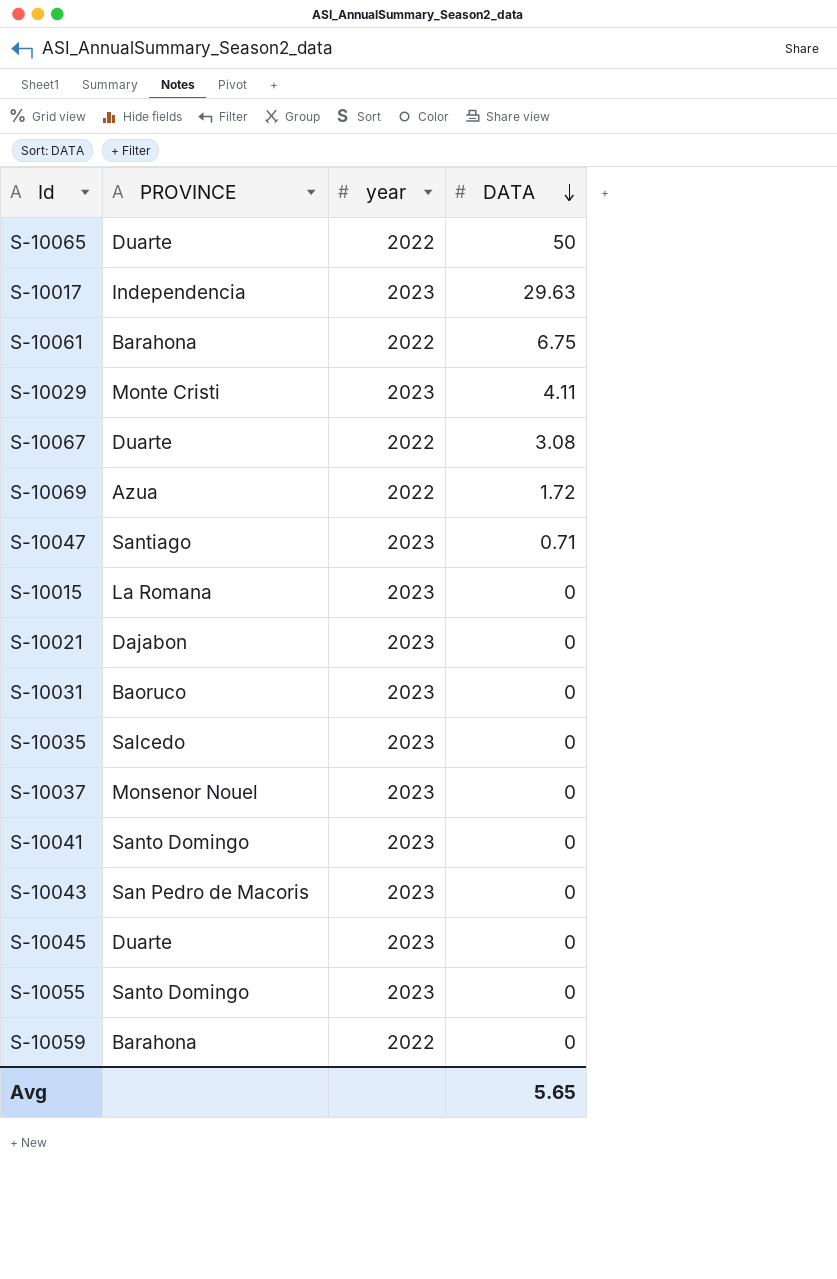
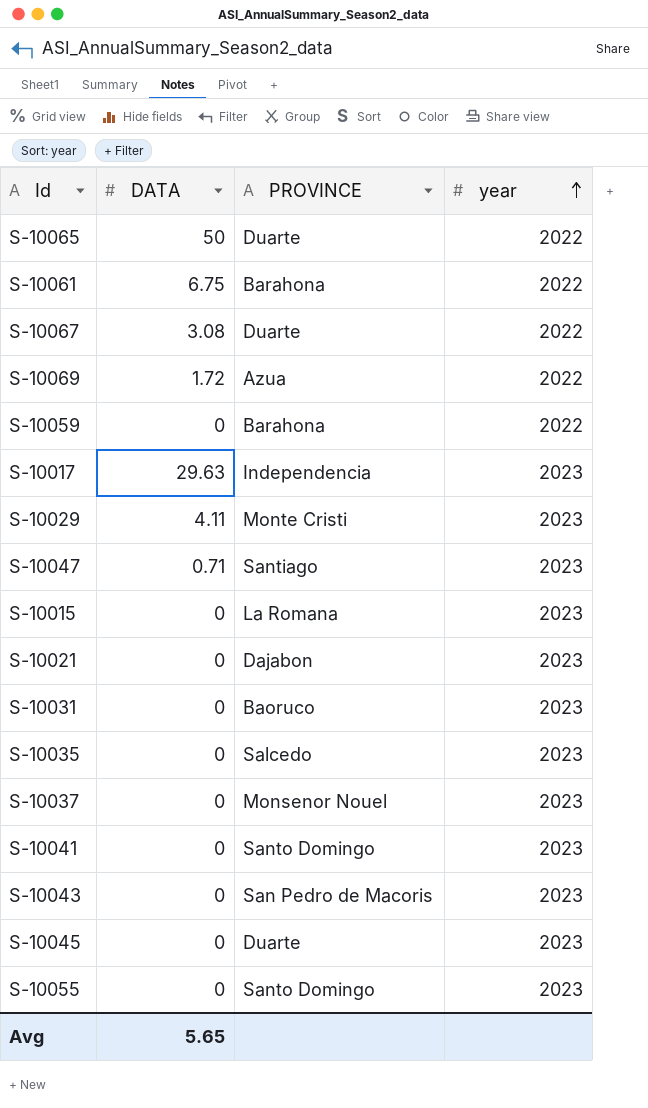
row order: DATA descending -> year ascending
column DATA | position: 4 -> 2

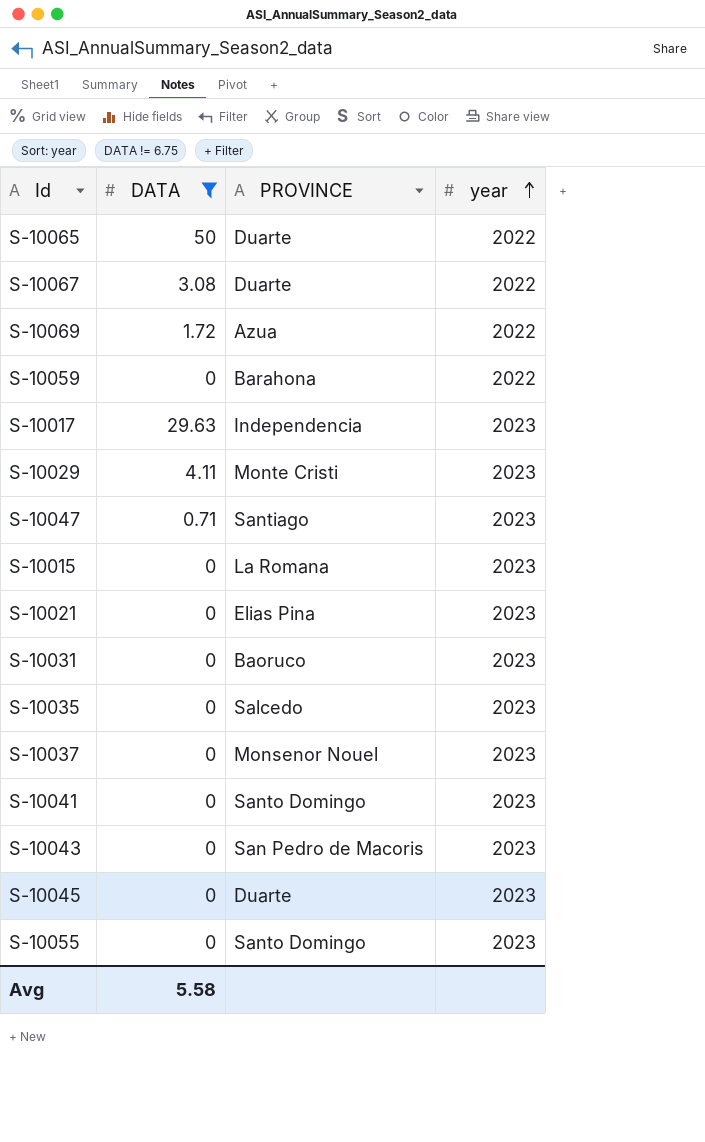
filter: none -> DATA != 6.75
S-10021 | PROVINCE: Dajabon -> Elias Pina
Avg | DATA: 5.65 -> 5.58

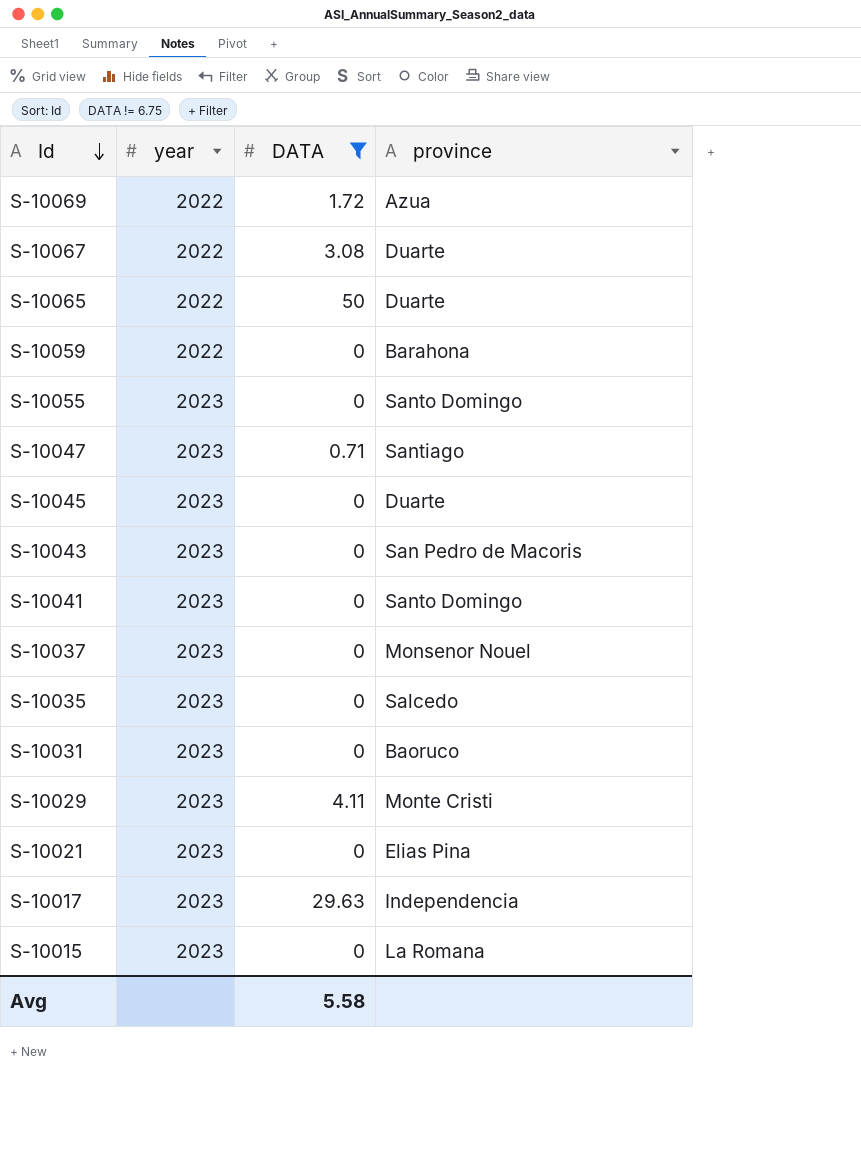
row order: year ascending -> Id descending
column year | position: 4 -> 2
column name: PROVINCE -> province

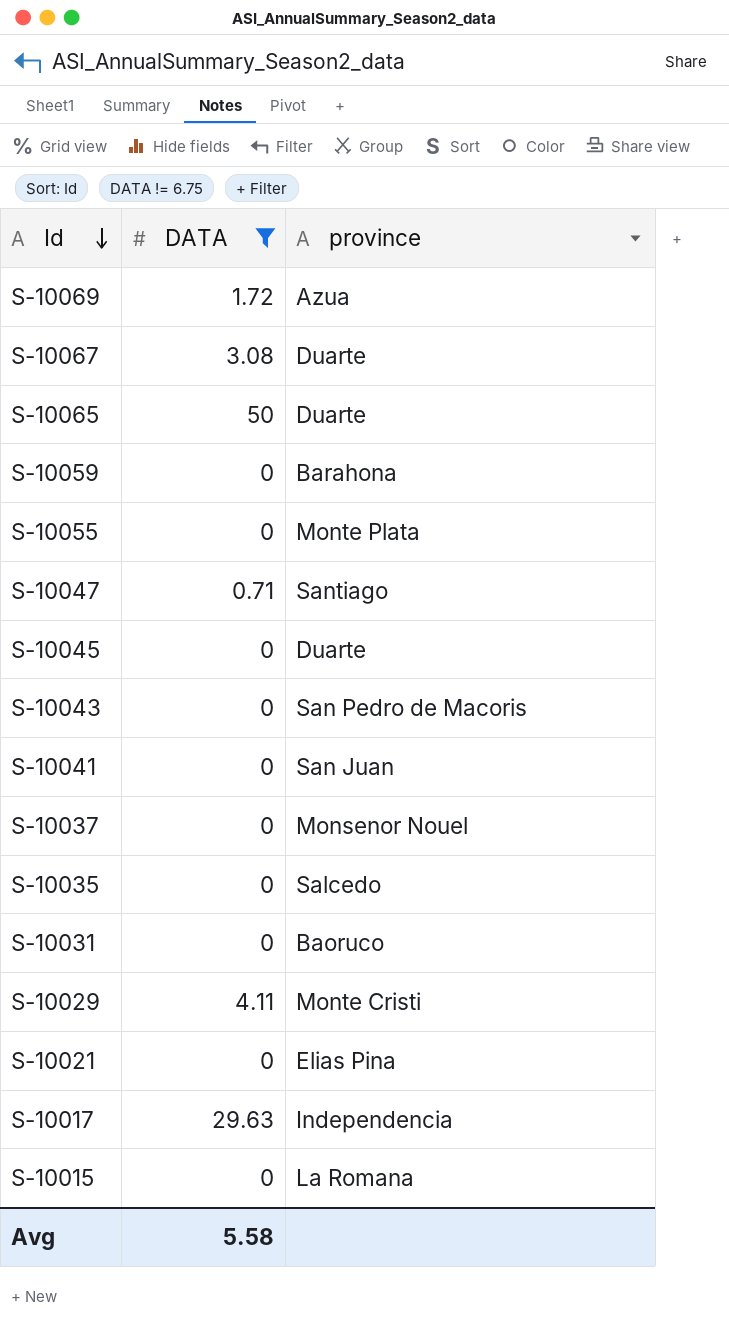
column year | position: 2 -> none
S-10055 | province: Santo Domingo -> Monte Plata
S-10041 | province: Santo Domingo -> San Juan

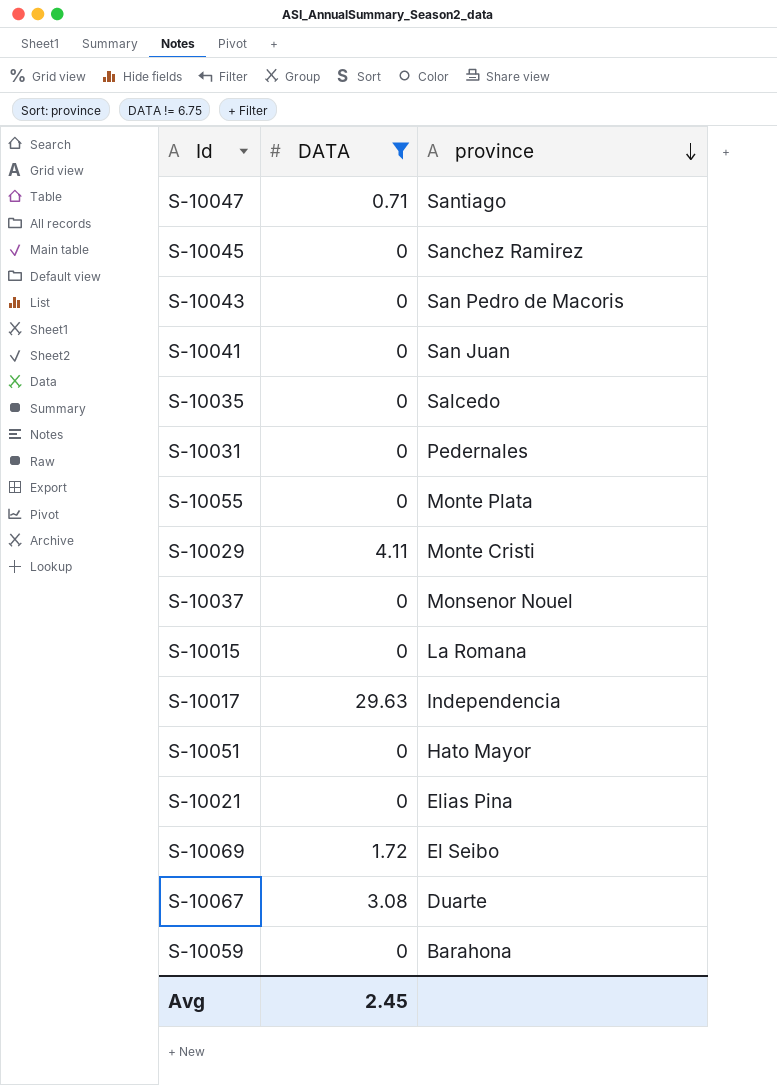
row order: Id descending -> province descending
row S-10065: 50 | Duarte -> none
S-10045 | province: Duarte -> Sanchez Ramirez
S-10031 | province: Baoruco -> Pedernales
row S-10051: none -> 0 | Hato Mayor
S-10069 | province: Azua -> El Seibo
Avg | DATA: 5.58 -> 2.45

